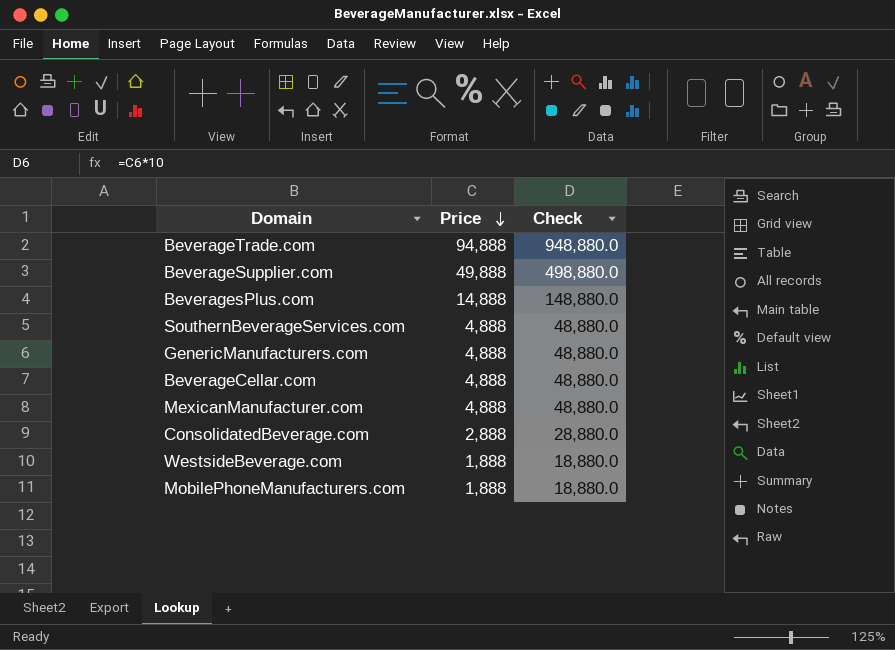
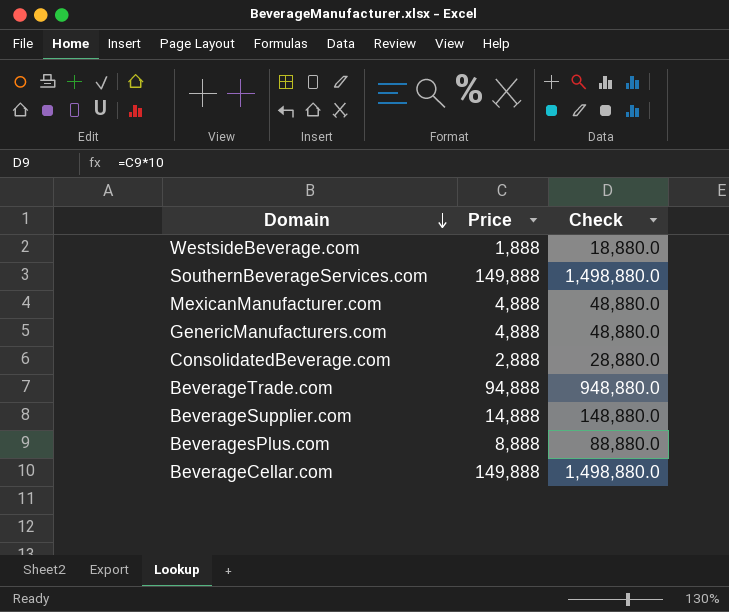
row order: Price descending -> Domain descending
row MobilePhoneManufacturers.com: 1,888 | 18,880.0 -> none
SouthernBeverageServices.com | Price: 4,888 -> 149,888
SouthernBeverageServices.com | Check: 48,880.0 -> 1,498,880.0
BeverageSupplier.com | Price: 49,888 -> 14,888
BeverageSupplier.com | Check: 498,880.0 -> 148,880.0
BeveragesPlus.com | Price: 14,888 -> 8,888
BeveragesPlus.com | Check: 148,880.0 -> 88,880.0
BeverageCellar.com | Price: 4,888 -> 149,888
BeverageCellar.com | Check: 48,880.0 -> 1,498,880.0

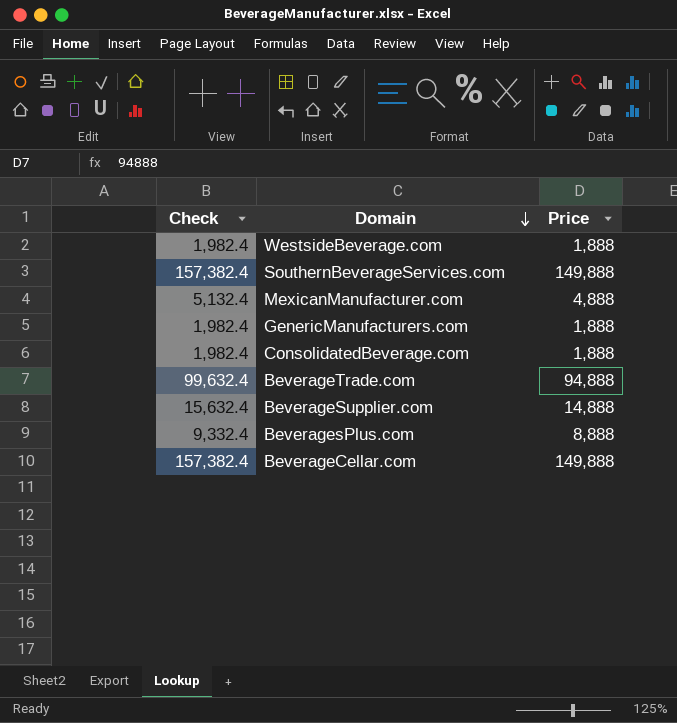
column Check | formula: [Price] * 10 -> [Price] * 1.05
column Check | position: 3 -> 1
GenericManufacturers.com | Price: 4,888 -> 1,888
ConsolidatedBeverage.com | Price: 2,888 -> 1,888

